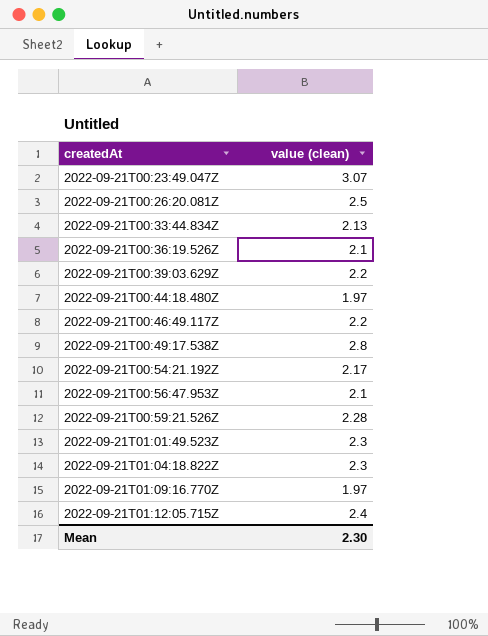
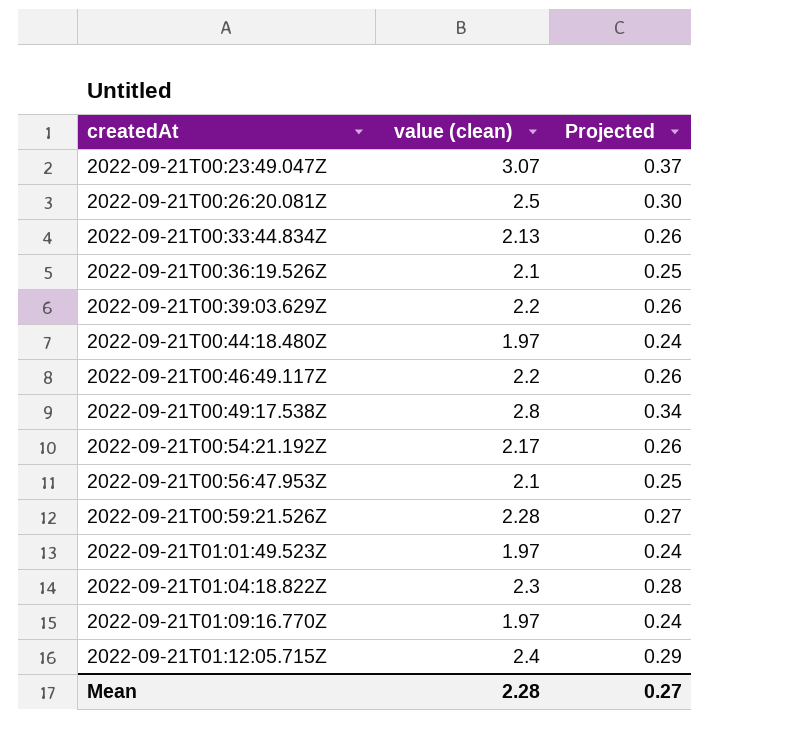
column Projected | formula: none -> [value (clean)] * 0.12
2022-09-21T01:01:49.523Z | value (clean): 2.3 -> 1.97
Mean | value (clean): 2.30 -> 2.28

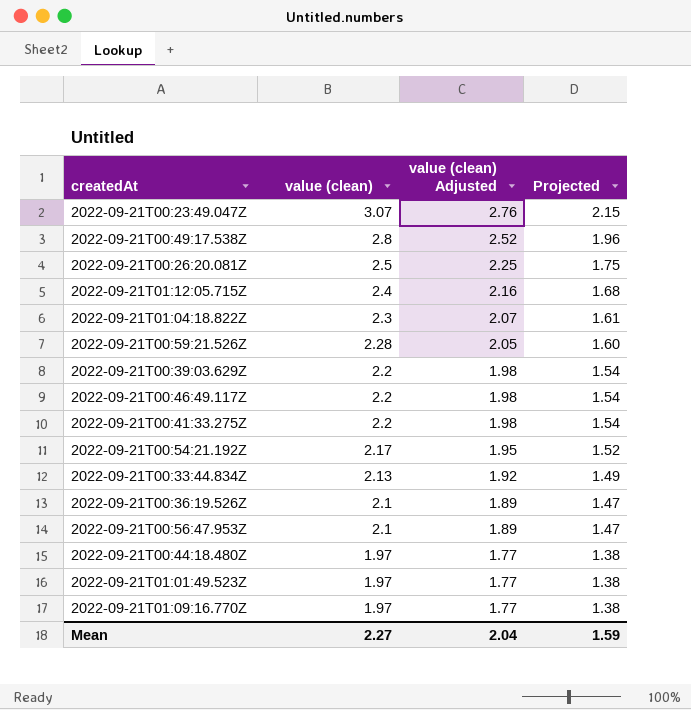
row order: createdAt ascending -> value (clean) descending
column value (clean) Adjusted | formula: none -> [value (clean)] * 0.9
column Projected | formula: [value (clean)] * 0.12 -> [value (clean)] * 0.7
row 2022-09-21T00:41:33.275Z: none -> 2.2 | 1.98 | 1.54
Mean | value (clean): 2.28 -> 2.27
Mean | Projected: 0.27 -> 1.59

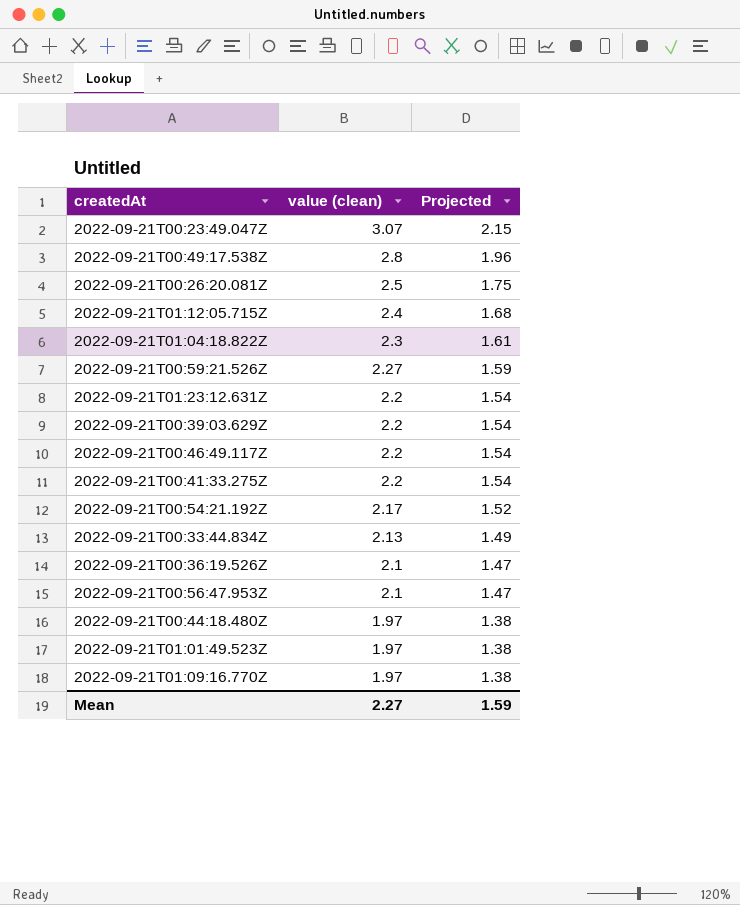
column value (clean) Adjusted | formula: [value (clean)] * 0.9 -> none
2022-09-21T00:59:21.526Z | value (clean): 2.28 -> 2.27
2022-09-21T00:59:21.526Z | Projected: 1.60 -> 1.59
row 2022-09-21T01:23:12.631Z: none -> 2.2 | 1.54

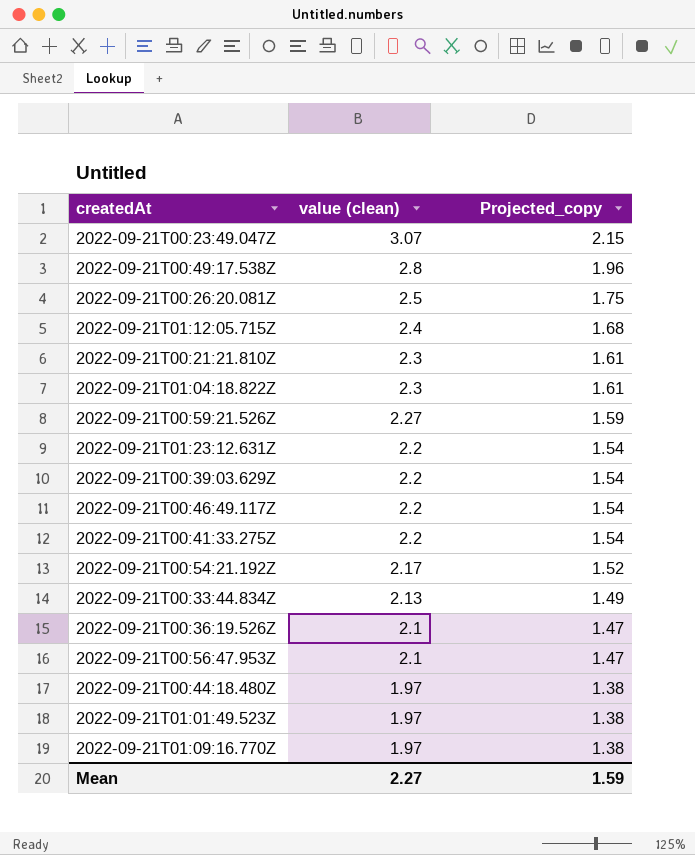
column name: Projected -> Projected_copy
row 2022-09-21T00:21:21.810Z: none -> 2.3 | 1.61

